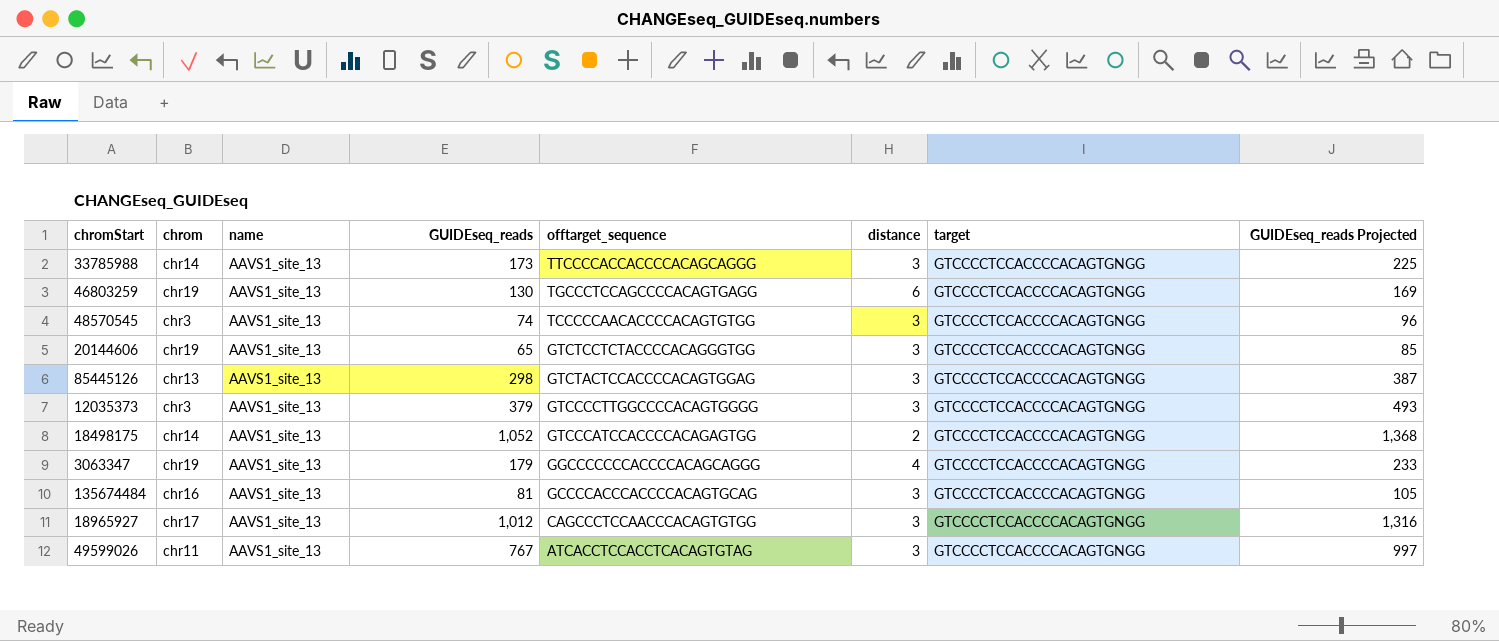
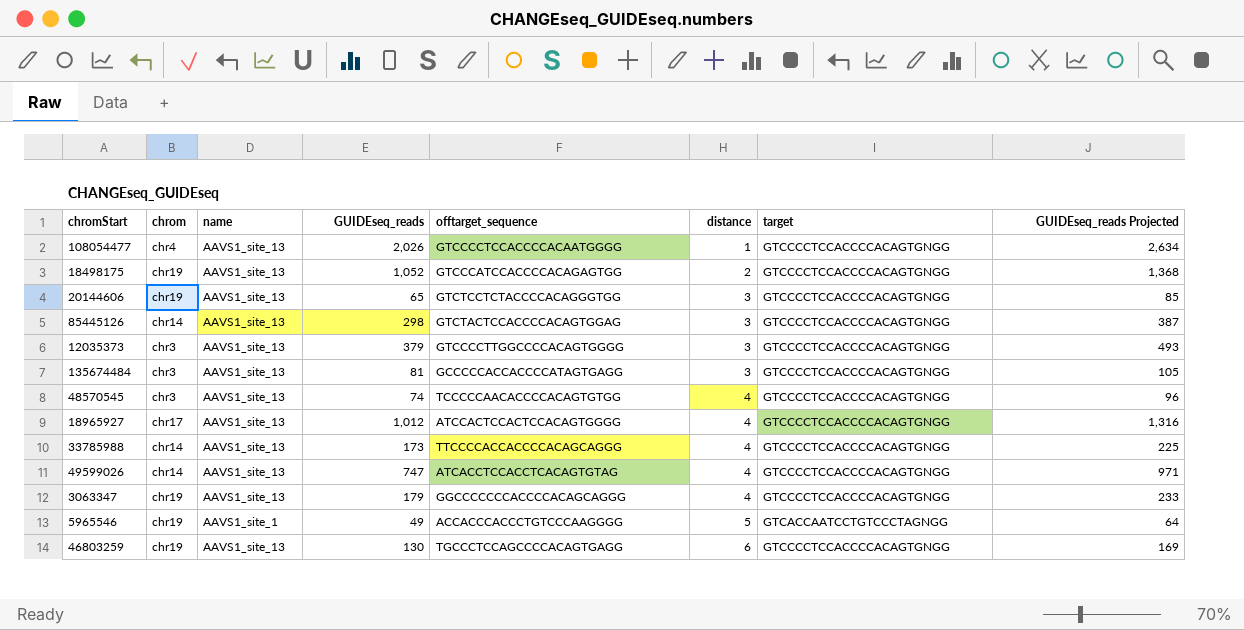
row order: offtarget_sequence descending -> distance ascending
row 108054477: none -> chr4 | AAVS1_site_13 | 2,026 | GTCCCCTCCACCCCACAATGGGG | 1 | GTCCCCTCCACCCCACAGTGNGG | 2,634
18498175 | chrom: chr14 -> chr19
85445126 | chrom: chr13 -> chr14
135674484 | chrom: chr16 -> chr3
135674484 | offtarget_sequence: GCCCCACCCACCCCACAGTGCAG -> GCCCCCACCACCCCATAGTGAGG
48570545 | distance: 3 -> 4
18965927 | offtarget_sequence: CAGCCCTCCAACCCACAGTGTGG -> ATCCACTCCACTCCACAGTGGGG
18965927 | distance: 3 -> 4
33785988 | distance: 3 -> 4
49599026 | chrom: chr11 -> chr14
49599026 | GUIDEseq_reads: 767 -> 747
49599026 | distance: 3 -> 4
49599026 | GUIDEseq_reads Projected: 997 -> 971
row 5965546: none -> chr19 | AAVS1_site_1 | 49 | ACCACCCACCCTGTCCCAAGGGG | 5 | GTCACCAATCCTGTCCCTAGNGG | 64

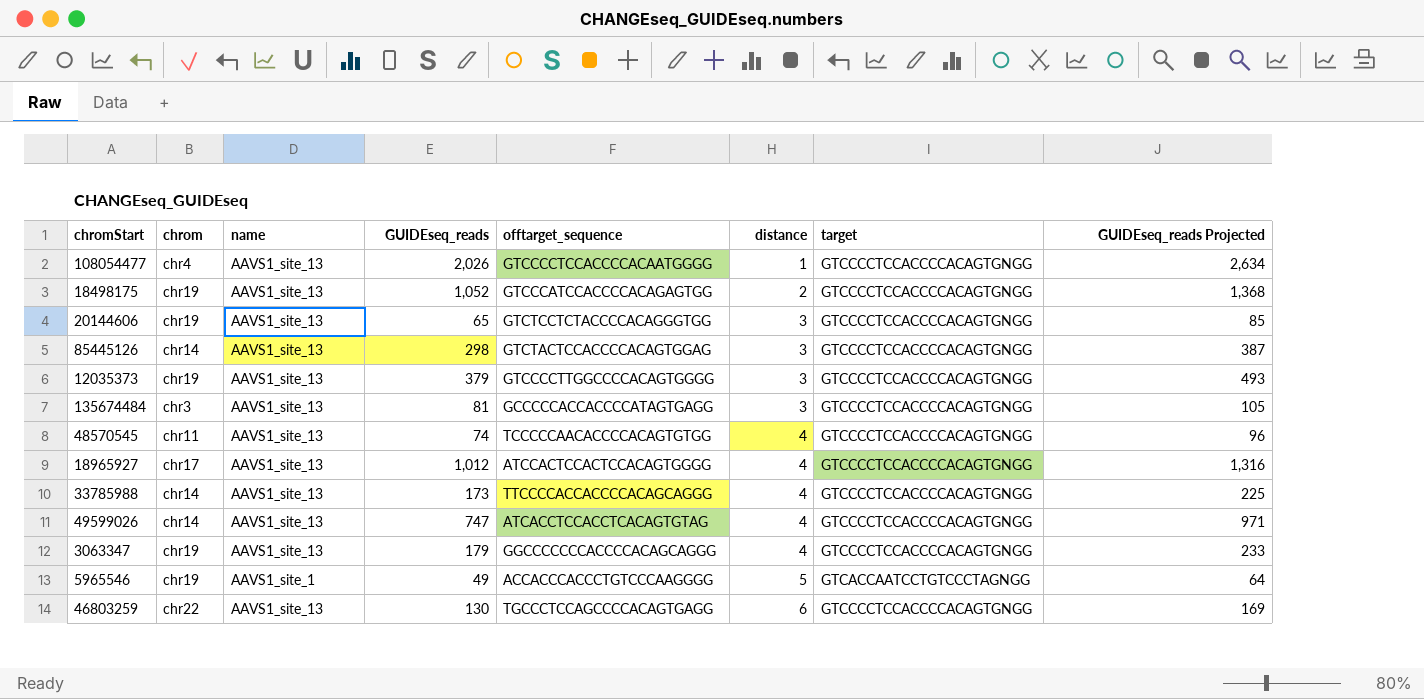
12035373 | chrom: chr3 -> chr19
48570545 | chrom: chr3 -> chr11
46803259 | chrom: chr19 -> chr22

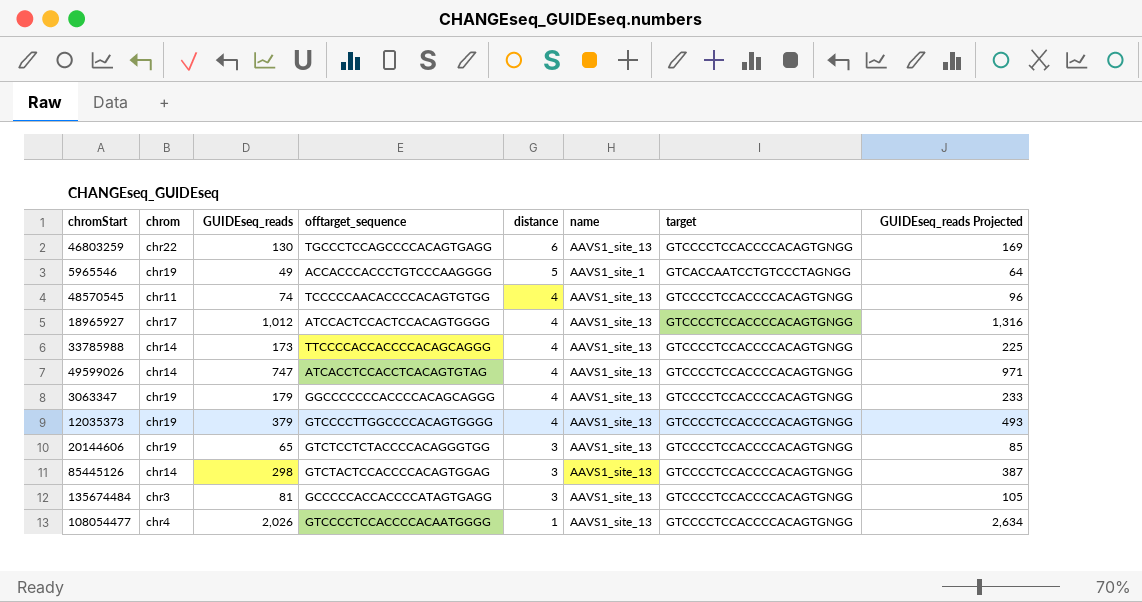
row order: distance ascending -> distance descending
column name | position: 3 -> 6
row 18498175: chr19 | AAVS1_site_13 | 1,052 | GTCCCATCCACCCCACAGAGTGG | 2 | GTCCCCTCCACCCCACAGTGNGG | 1,368 -> none
12035373 | distance: 3 -> 4

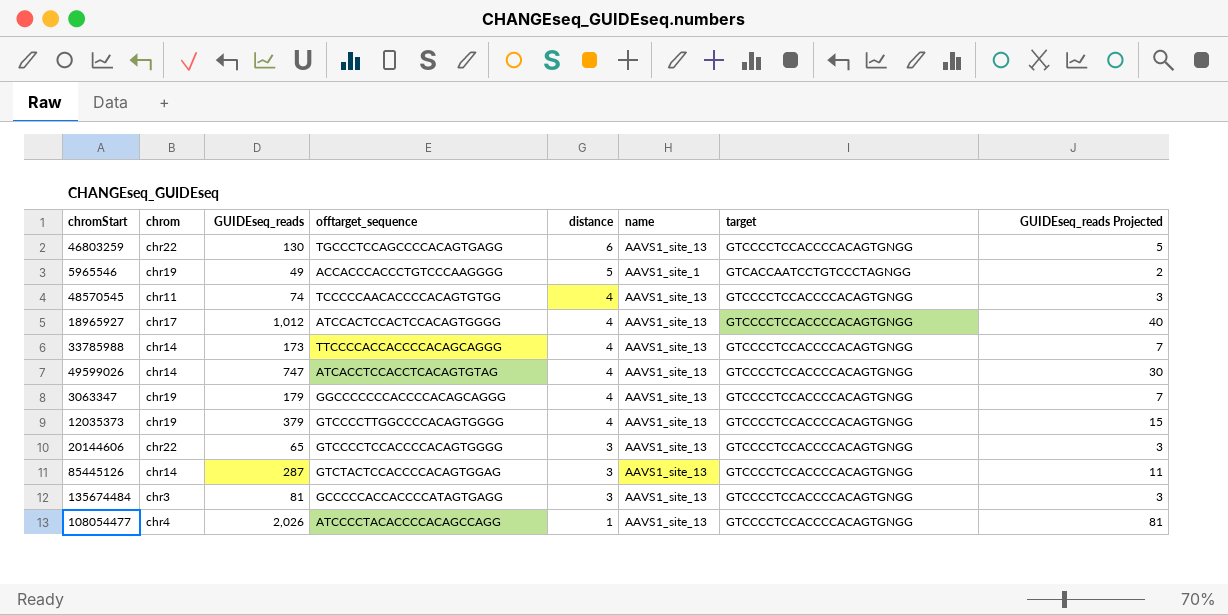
column GUIDEseq_reads Projected | formula: [GUIDEseq_reads] * 1.3 -> [GUIDEseq_reads] * 0.04
20144606 | chrom: chr19 -> chr22
20144606 | offtarget_sequence: GTCTCCTCTACCCCACAGGGTGG -> GTCCCCTCCACCCCACAGTGGGG
85445126 | GUIDEseq_reads: 298 -> 287
108054477 | offtarget_sequence: GTCCCCTCCACCCCACAATGGGG -> ATCCCCTACACCCCACAGCCAGG

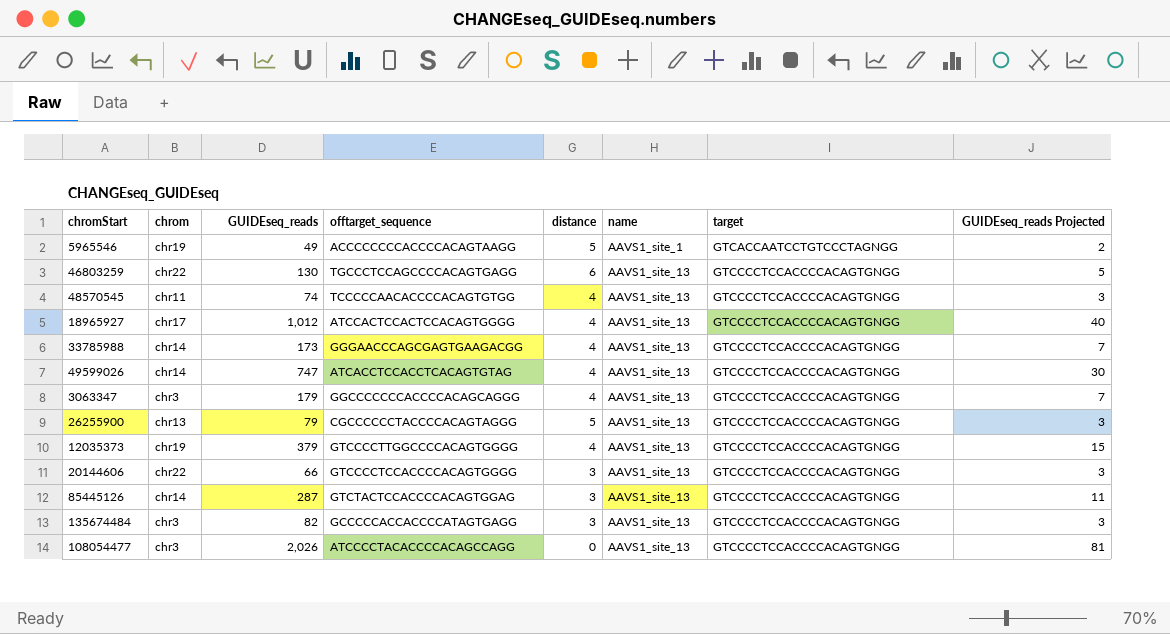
row order: distance descending -> name ascending
5965546 | offtarget_sequence: ACCACCCACCCTGTCCCAAGGGG -> ACCCCCCCCACCCCACAGTAAGG
33785988 | offtarget_sequence: TTCCCCACCACCCCACAGCAGGG -> GGGAACCCAGCGAGTGAAGACGG
3063347 | chrom: chr19 -> chr3
row 26255900: none -> chr13 | 79 | CGCCCCCCTACCCCACAGTAGGG | 5 | AAVS1_site_13 | GTCCCCTCCACCCCACAGTGNGG | 3
20144606 | GUIDEseq_reads: 65 -> 66
135674484 | GUIDEseq_reads: 81 -> 82
108054477 | chrom: chr4 -> chr3
108054477 | distance: 1 -> 0

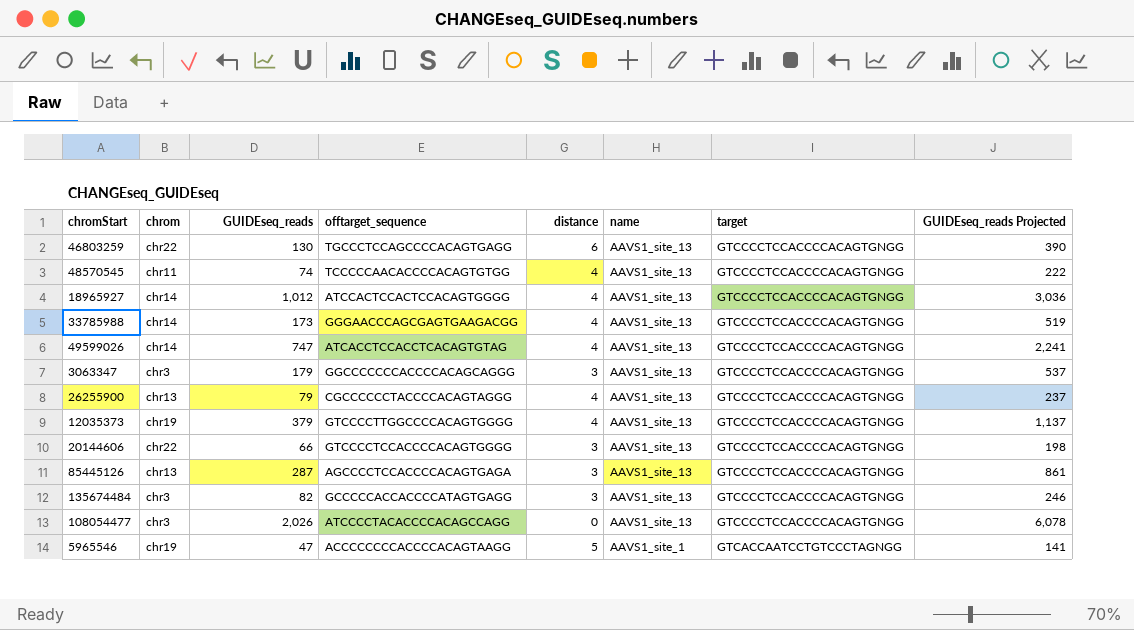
row order: name ascending -> name descending
column GUIDEseq_reads Projected | formula: [GUIDEseq_reads] * 0.04 -> [GUIDEseq_reads] * 3
18965927 | chrom: chr17 -> chr14
3063347 | distance: 4 -> 3
26255900 | distance: 5 -> 4
85445126 | chrom: chr14 -> chr13
85445126 | offtarget_sequence: GTCTACTCCACCCCACAGTGGAG -> AGCCCCTCCACCCCACAGTGAGA
5965546 | GUIDEseq_reads: 49 -> 47

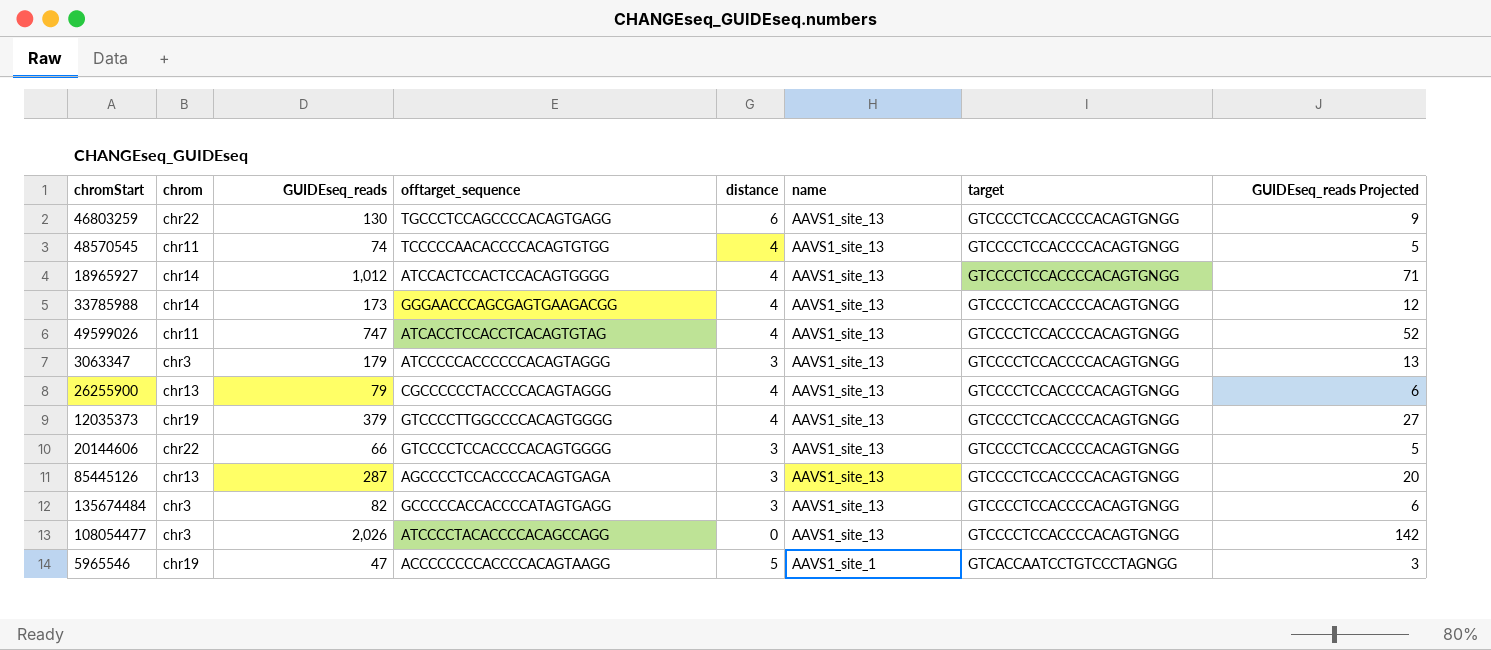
column GUIDEseq_reads Projected | formula: [GUIDEseq_reads] * 3 -> [GUIDEseq_reads] * 0.07
49599026 | chrom: chr14 -> chr11
3063347 | offtarget_sequence: GGCCCCCCCACCCCACAGCAGGG -> ATCCCCCACCCCCCACAGTAGGG

